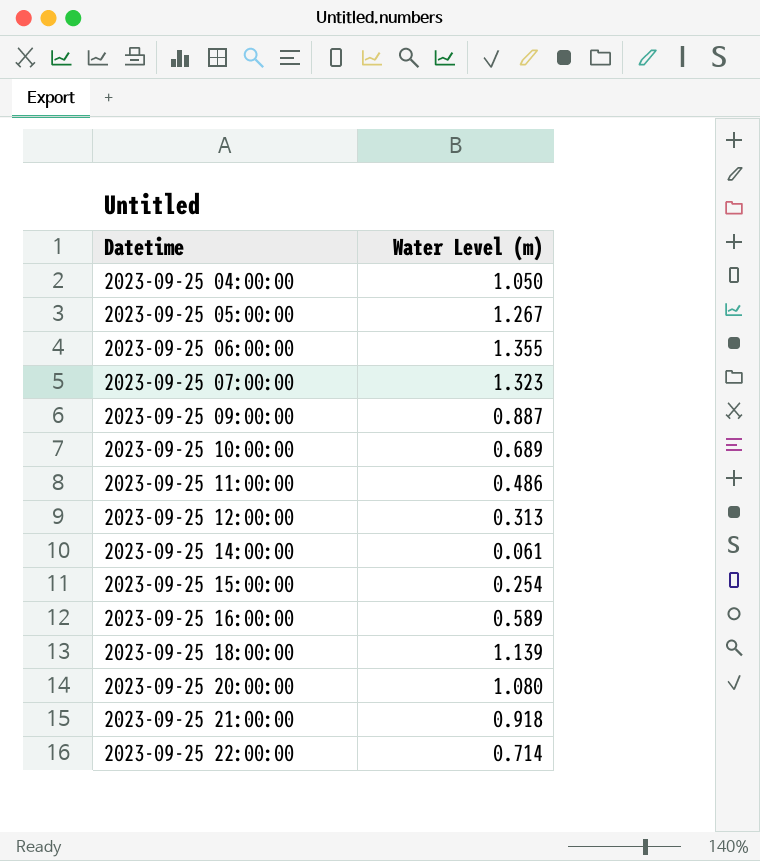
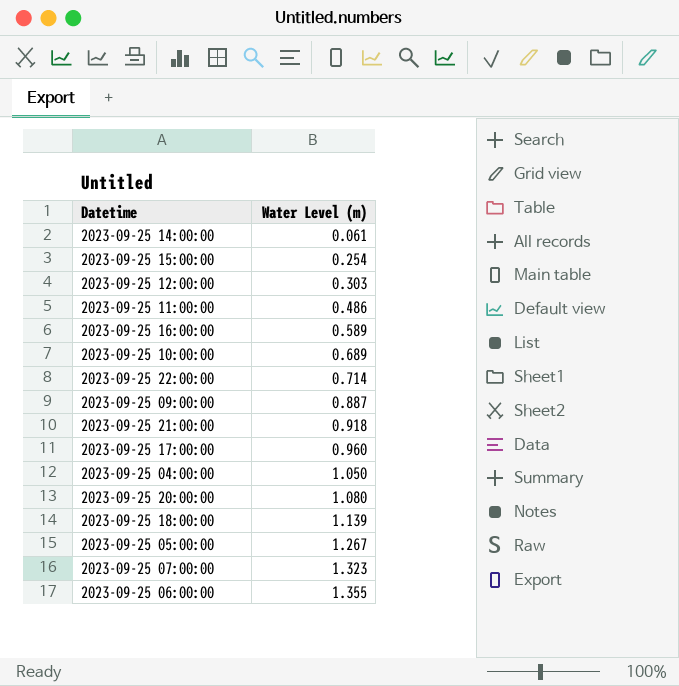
row order: Datetime ascending -> Water Level (m) ascending
2023-09-25 12:00:00 | Water Level (m): 0.313 -> 0.303
row 2023-09-25 17:00:00: none -> 0.960

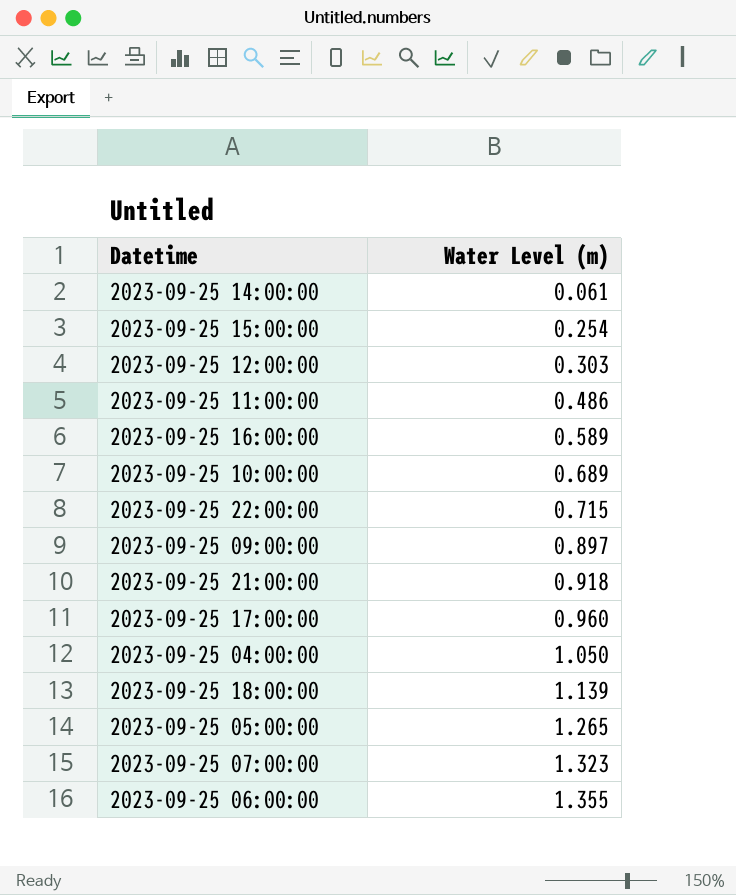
row 2023-09-25 20:00:00: 1.080 -> none
2023-09-25 22:00:00 | Water Level (m): 0.714 -> 0.715
2023-09-25 09:00:00 | Water Level (m): 0.887 -> 0.897
2023-09-25 05:00:00 | Water Level (m): 1.267 -> 1.265

